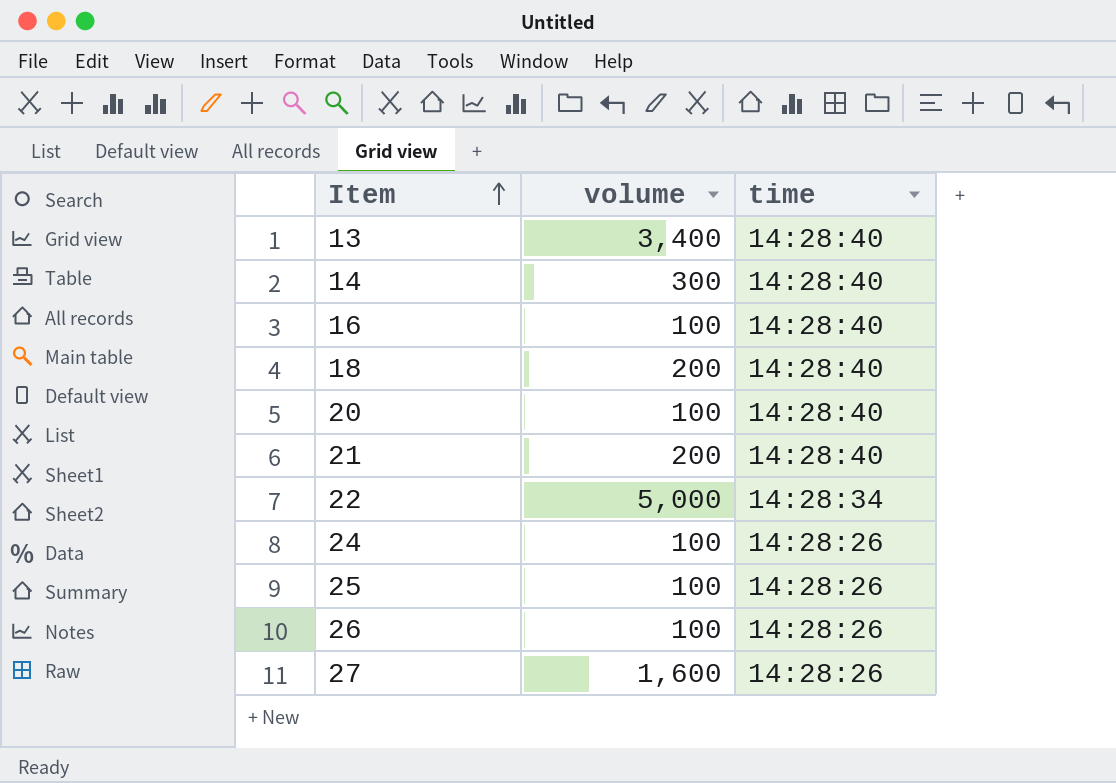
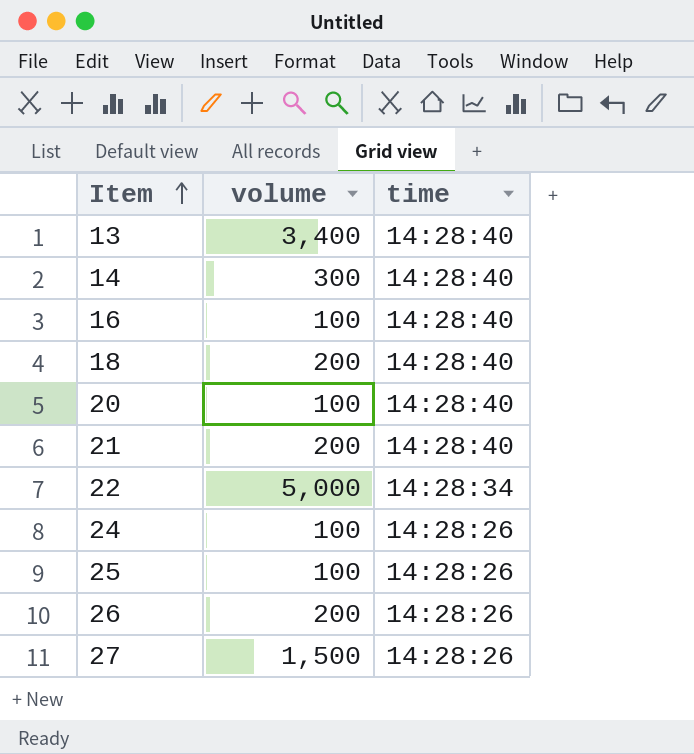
26 | volume: 100 -> 200
27 | volume: 1,600 -> 1,500

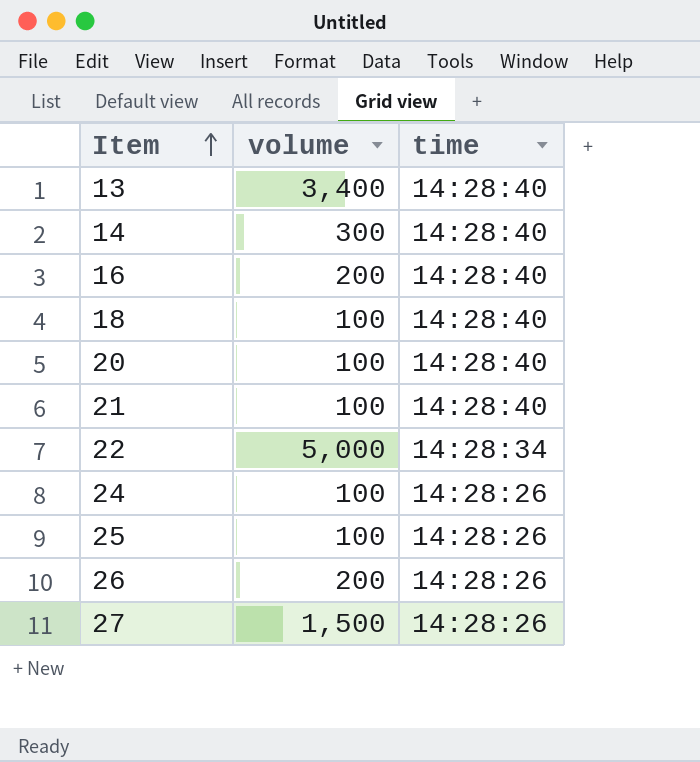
16 | volume: 100 -> 200
18 | volume: 200 -> 100
21 | volume: 200 -> 100

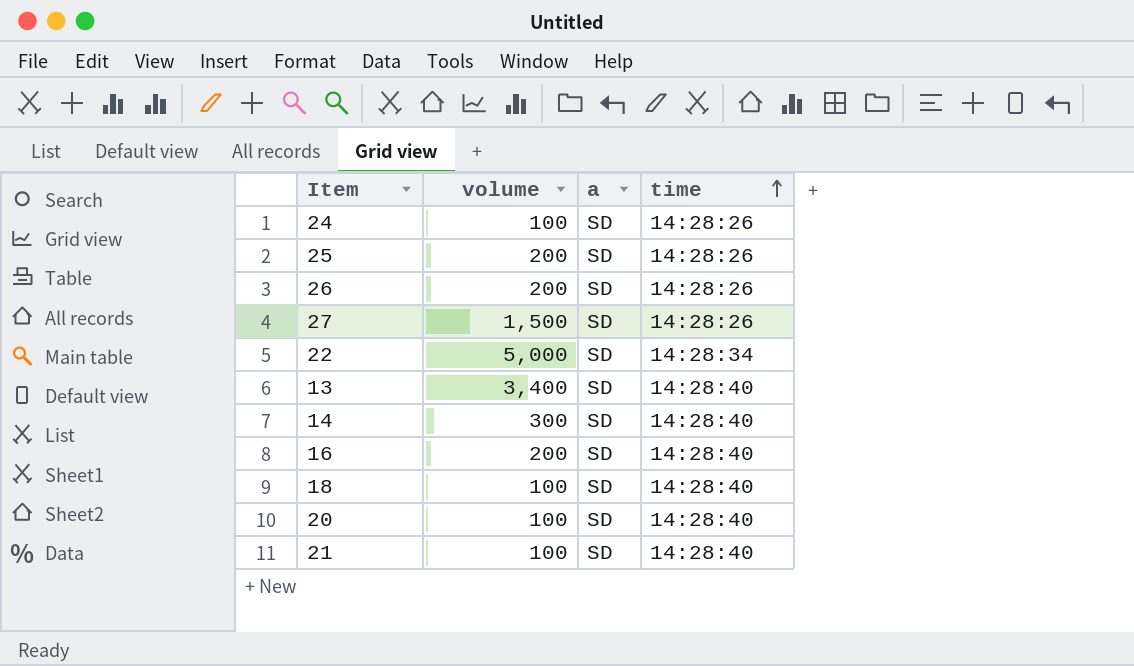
row order: Item ascending -> time ascending
column a | position: none -> 3
25 | volume: 100 -> 200

